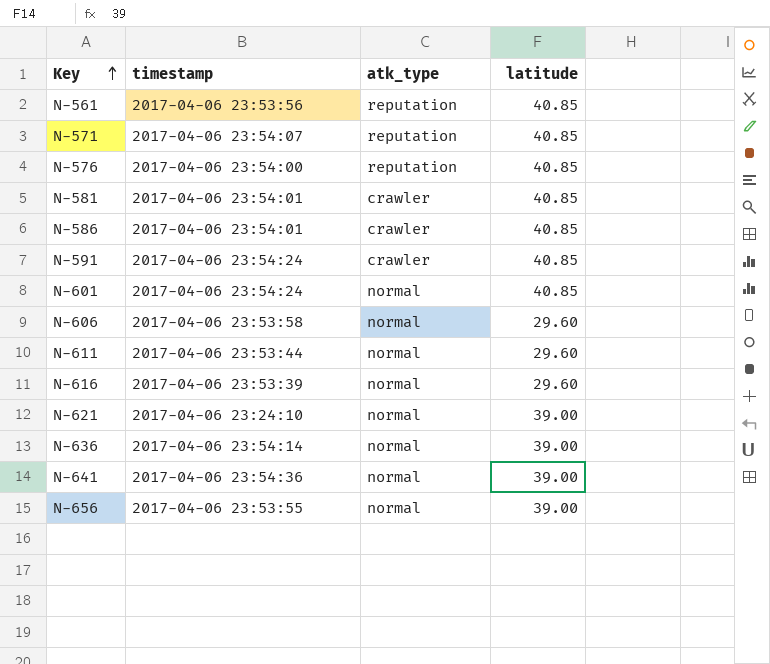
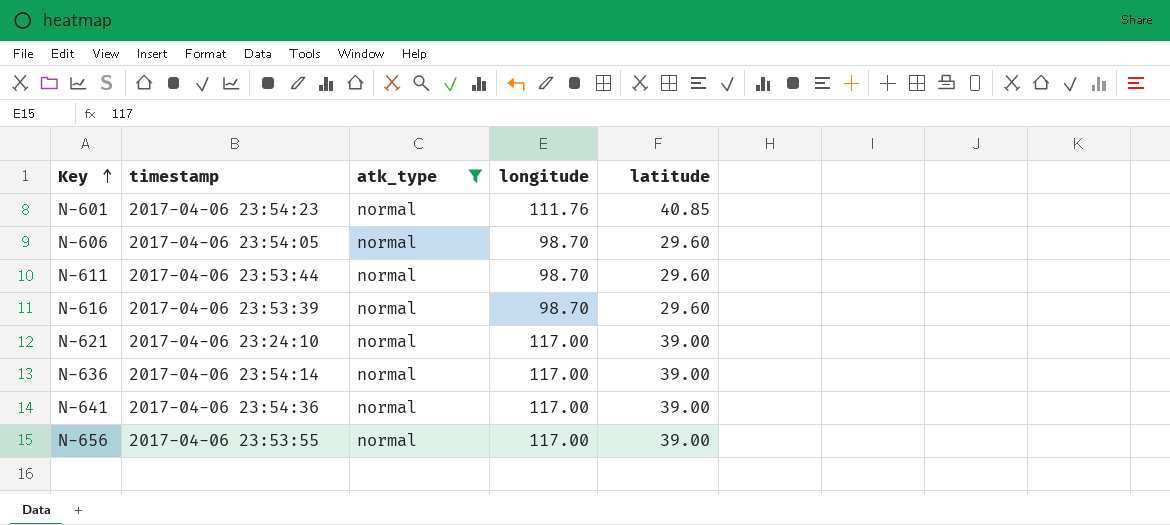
filter: none -> atk_type = normal
column longitude | position: none -> 4
N-601 | timestamp: 2017-04-06 23:54:24 -> 2017-04-06 23:54:23
N-606 | timestamp: 2017-04-06 23:53:58 -> 2017-04-06 23:54:05

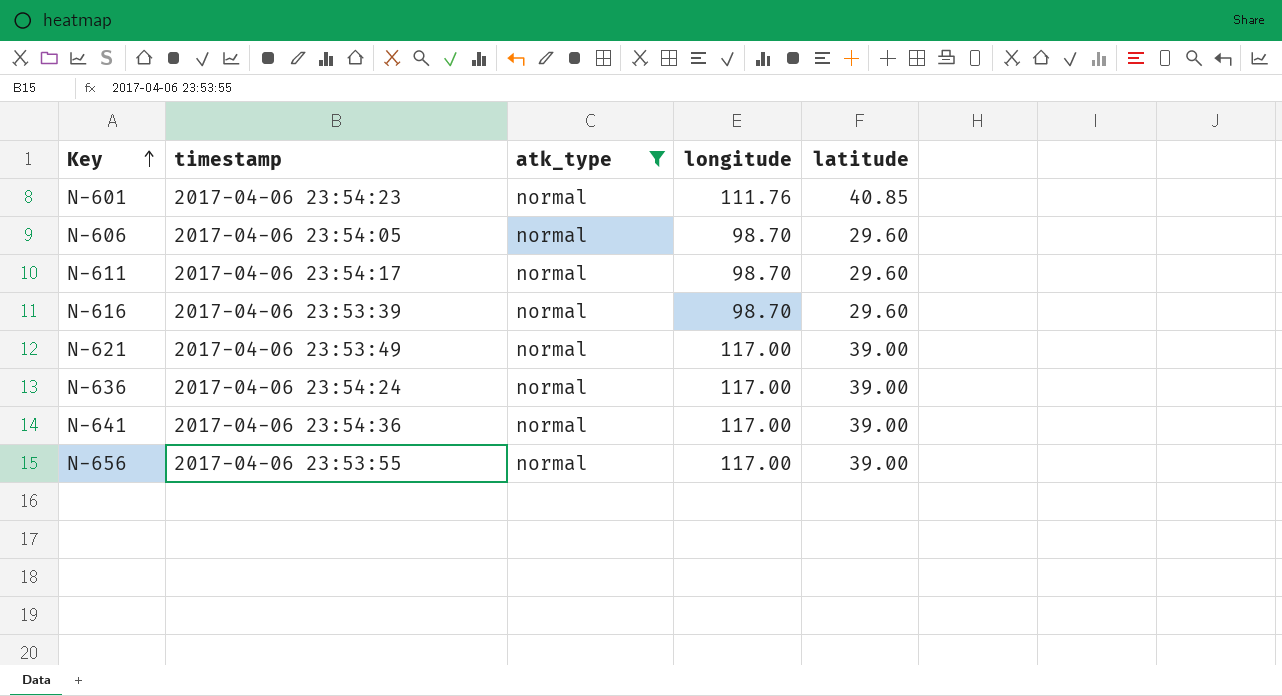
N-611 | timestamp: 2017-04-06 23:53:44 -> 2017-04-06 23:54:17
N-621 | timestamp: 2017-04-06 23:24:10 -> 2017-04-06 23:53:49
N-636 | timestamp: 2017-04-06 23:54:14 -> 2017-04-06 23:54:24

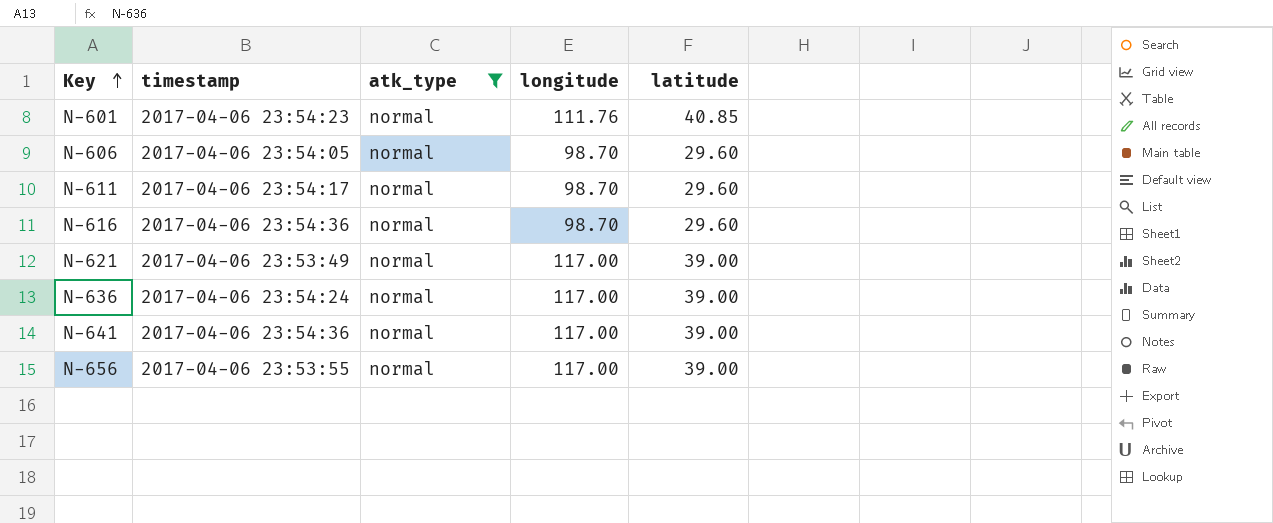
N-616 | timestamp: 2017-04-06 23:53:39 -> 2017-04-06 23:54:36

